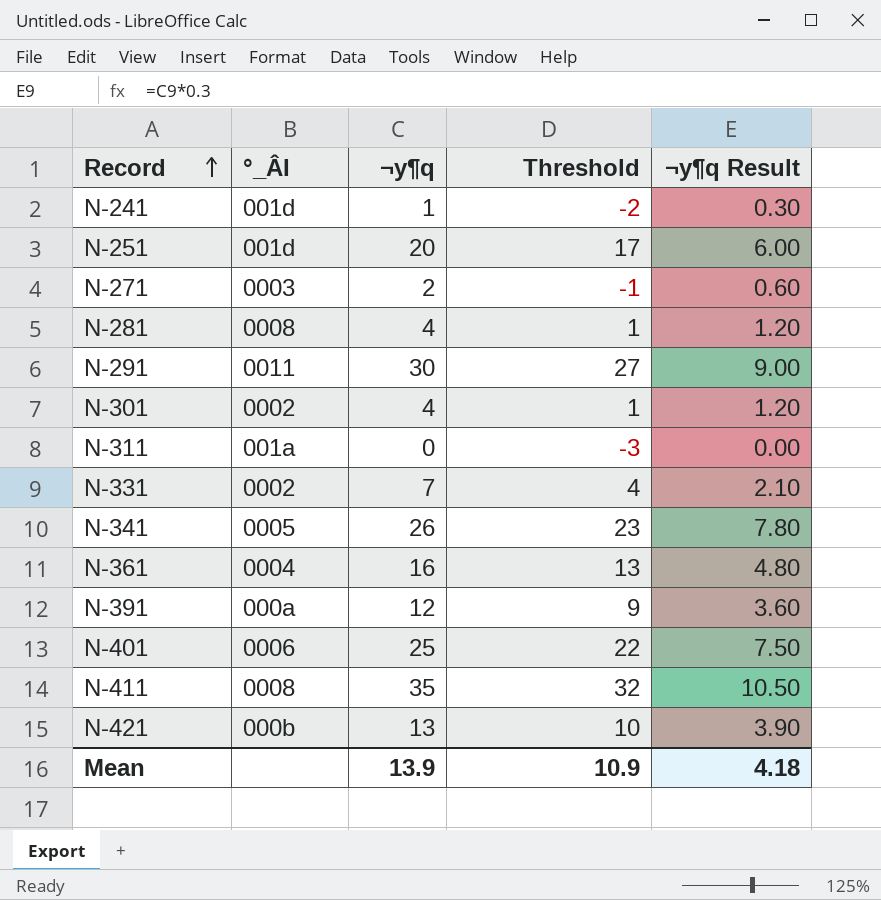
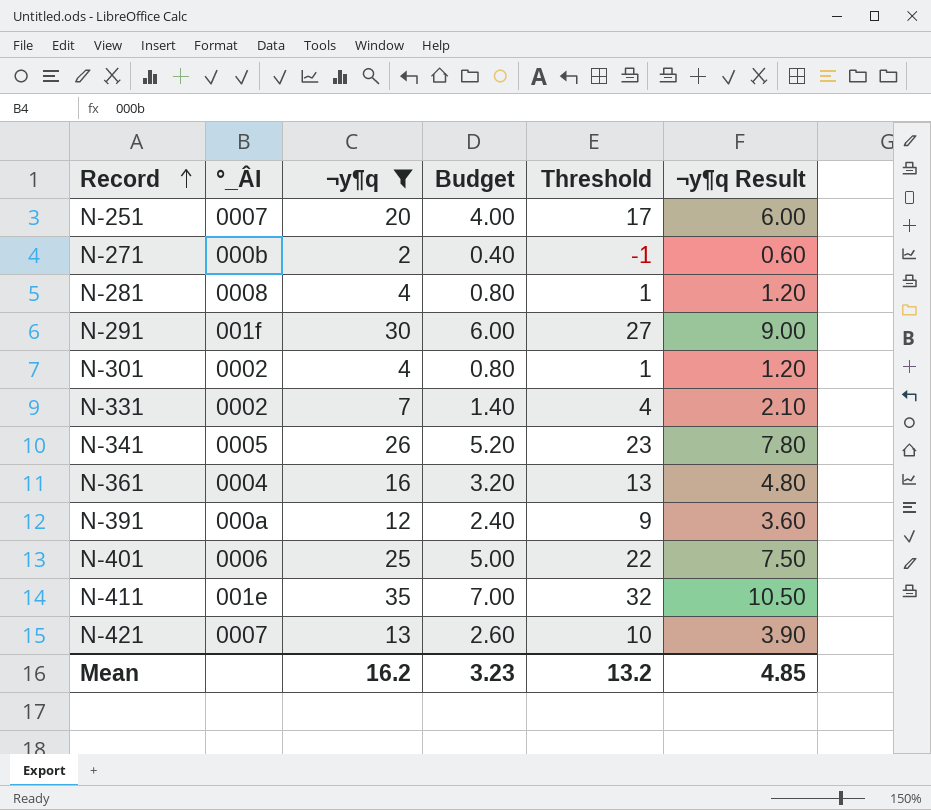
filter: none -> ¬y¶q >= 2
column Budget | formula: none -> [¬y¶q] * 0.2
N-251 | °_ÂI: 001d -> 0007
N-271 | °_ÂI: 0003 -> 000b
N-291 | °_ÂI: 0011 -> 001f
N-411 | °_ÂI: 0008 -> 001e
N-421 | °_ÂI: 000b -> 0007
Mean | ¬y¶q: 13.9 -> 16.2
Mean | Threshold: 10.9 -> 13.2
Mean | ¬y¶q Result: 4.18 -> 4.85

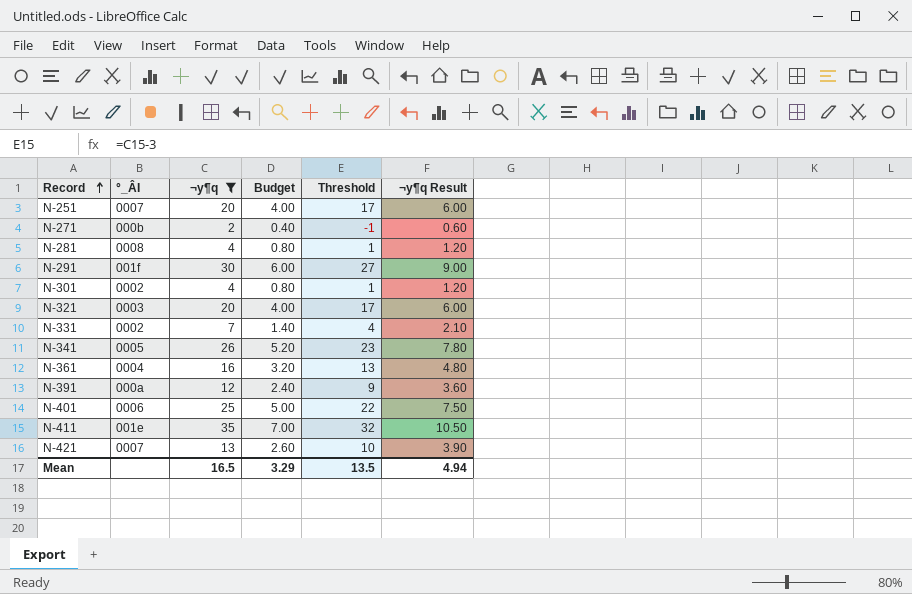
row N-321: none -> 0003 | 20 | 4.00 | 17 | 6.00
Mean | ¬y¶q: 16.2 -> 16.5
Mean | Budget: 3.23 -> 3.29
Mean | Threshold: 13.2 -> 13.5
Mean | ¬y¶q Result: 4.85 -> 4.94

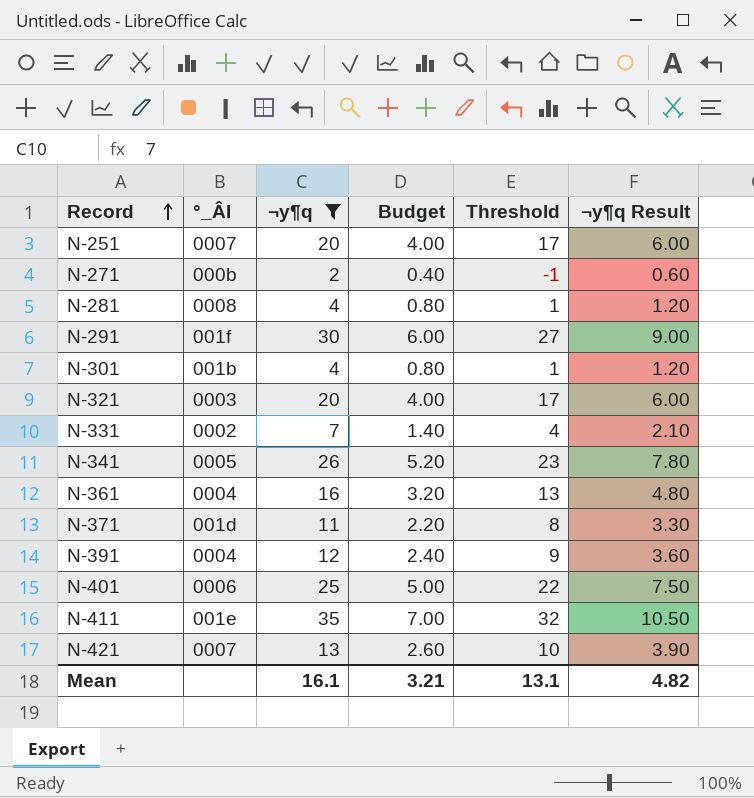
N-301 | °_ÂI: 0002 -> 001b
row N-371: none -> 001d | 11 | 2.20 | 8 | 3.30
N-391 | °_ÂI: 000a -> 0004
Mean | ¬y¶q: 16.5 -> 16.1
Mean | Budget: 3.29 -> 3.21
Mean | Threshold: 13.5 -> 13.1
Mean | ¬y¶q Result: 4.94 -> 4.82

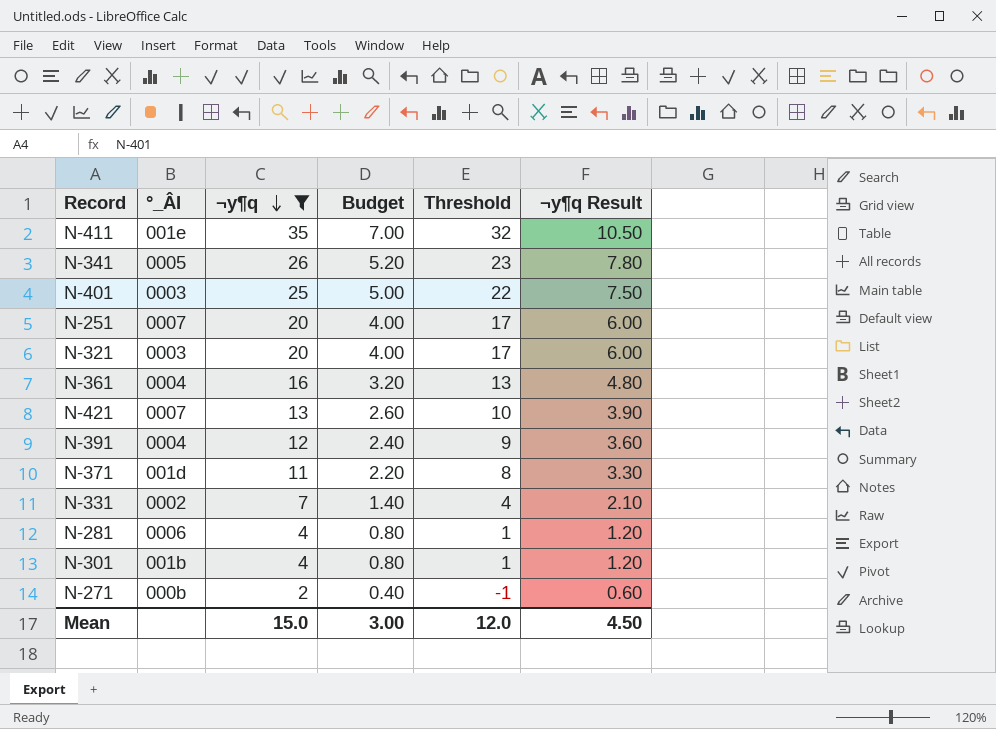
row order: Record ascending -> ¬y¶q descending
row N-291: 001f | 30 | 6.00 | 27 | 9.00 -> none
N-401 | °_ÂI: 0006 -> 0003
N-281 | °_ÂI: 0008 -> 0006
Mean | ¬y¶q: 16.1 -> 15.0
Mean | Budget: 3.21 -> 3.00
Mean | Threshold: 13.1 -> 12.0
Mean | ¬y¶q Result: 4.82 -> 4.50

